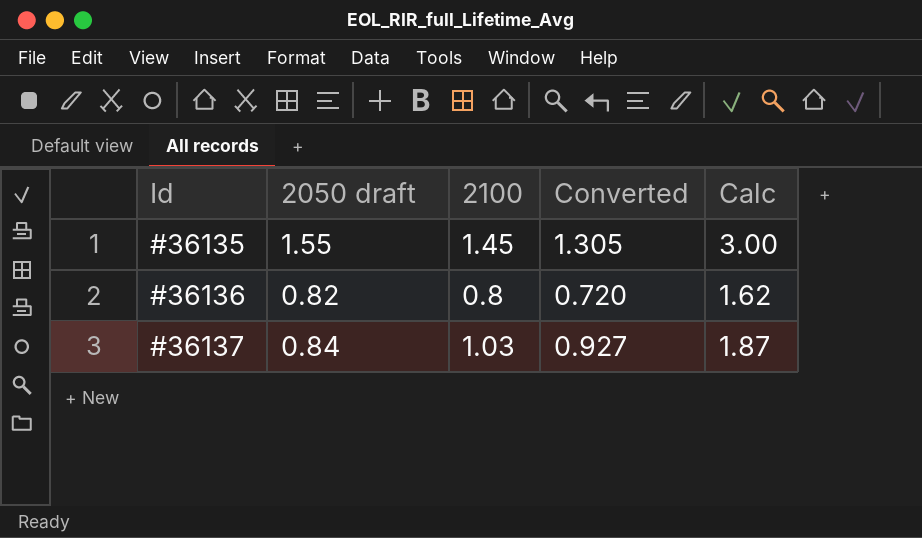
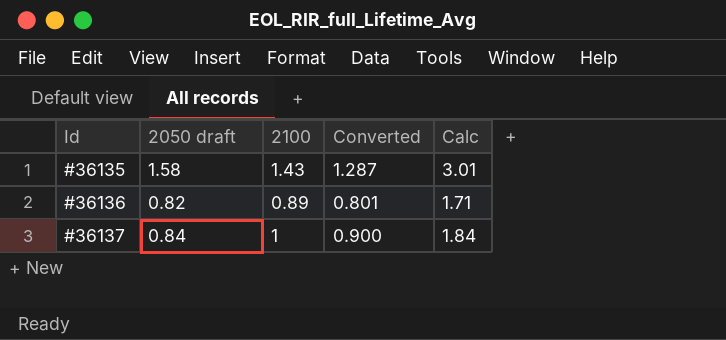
#36135 | 2050 draft: 1.55 -> 1.58
#36135 | 2100: 1.45 -> 1.43
#36135 | Converted: 1.305 -> 1.287
#36135 | Calc: 3.00 -> 3.01
#36136 | 2100: 0.8 -> 0.89
#36136 | Converted: 0.720 -> 0.801
#36136 | Calc: 1.62 -> 1.71
#36137 | 2100: 1.03 -> 1
#36137 | Converted: 0.927 -> 0.900
#36137 | Calc: 1.87 -> 1.84

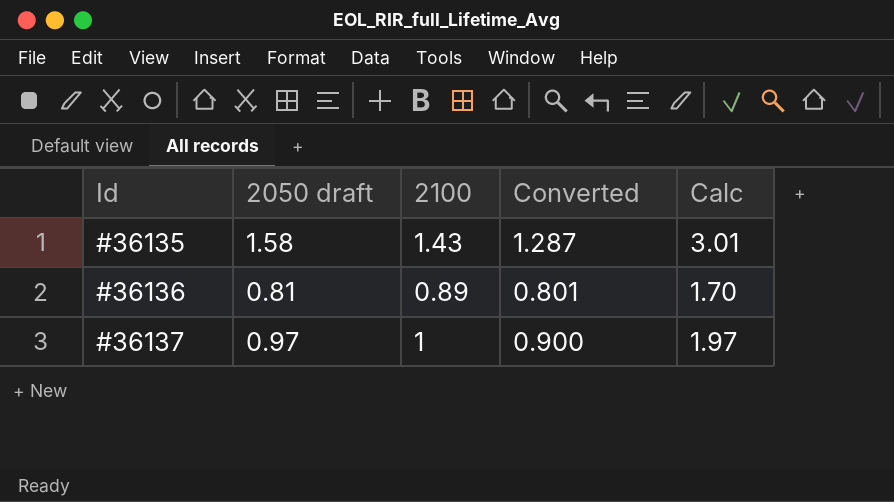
#36136 | 2050 draft: 0.82 -> 0.81
#36136 | Calc: 1.71 -> 1.70
#36137 | 2050 draft: 0.84 -> 0.97
#36137 | Calc: 1.84 -> 1.97

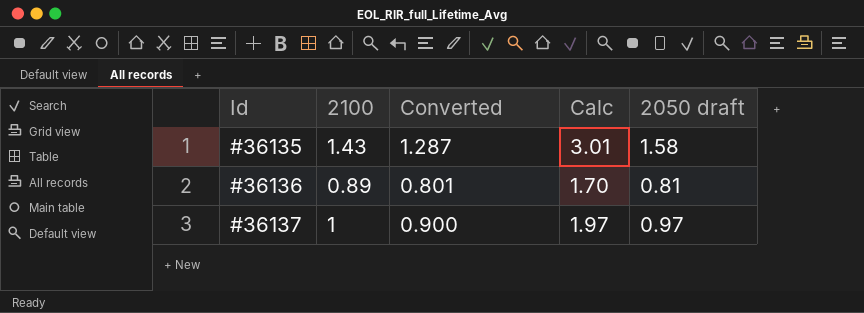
column 2050 draft | position: 2 -> 5

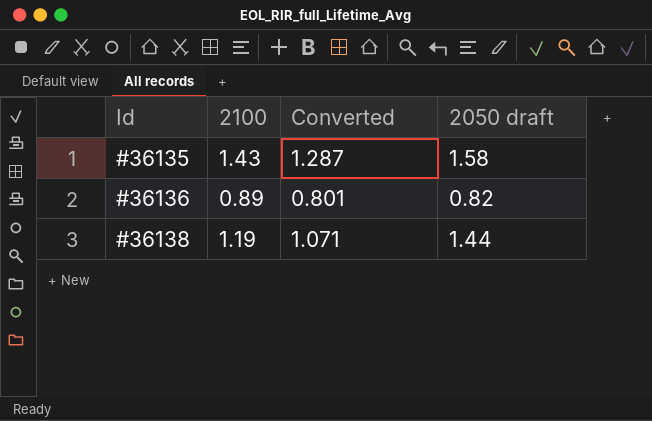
column Calc | formula: [2100] + [2050 draft] -> none
row #36137: 1 | 0.900 | 1.97 | 0.97 -> none
#36136 | 2050 draft: 0.81 -> 0.82
row #36138: none -> 1.19 | 1.071 | 1.44

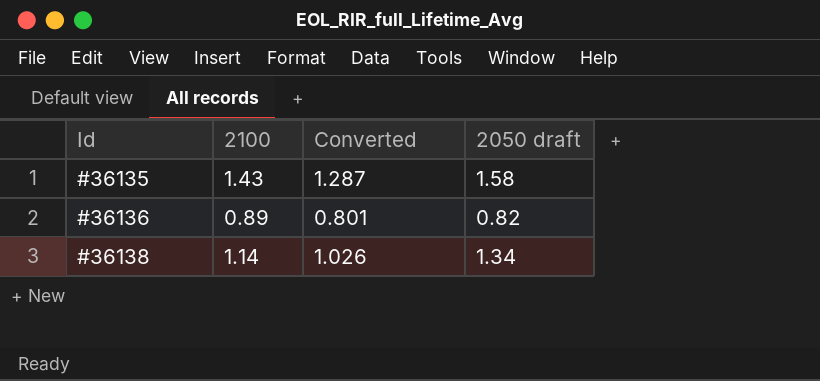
#36138 | 2100: 1.19 -> 1.14
#36138 | Converted: 1.071 -> 1.026
#36138 | 2050 draft: 1.44 -> 1.34

